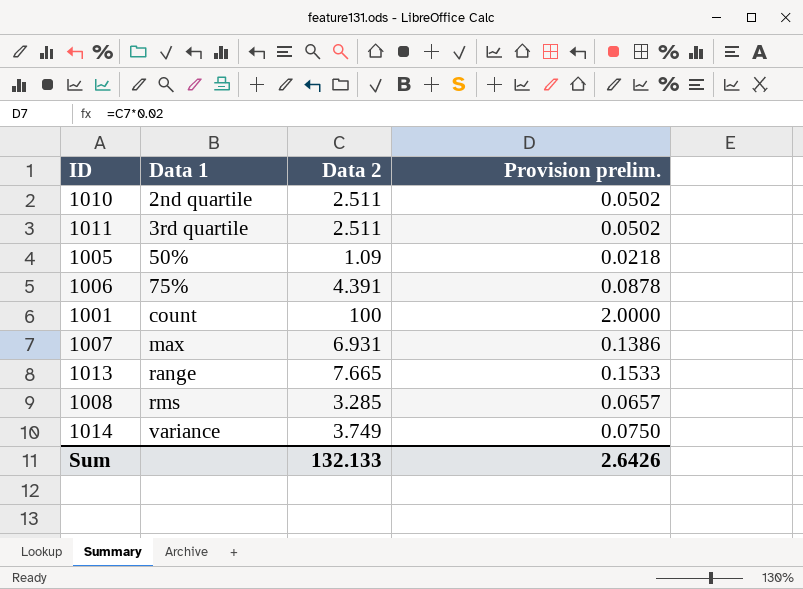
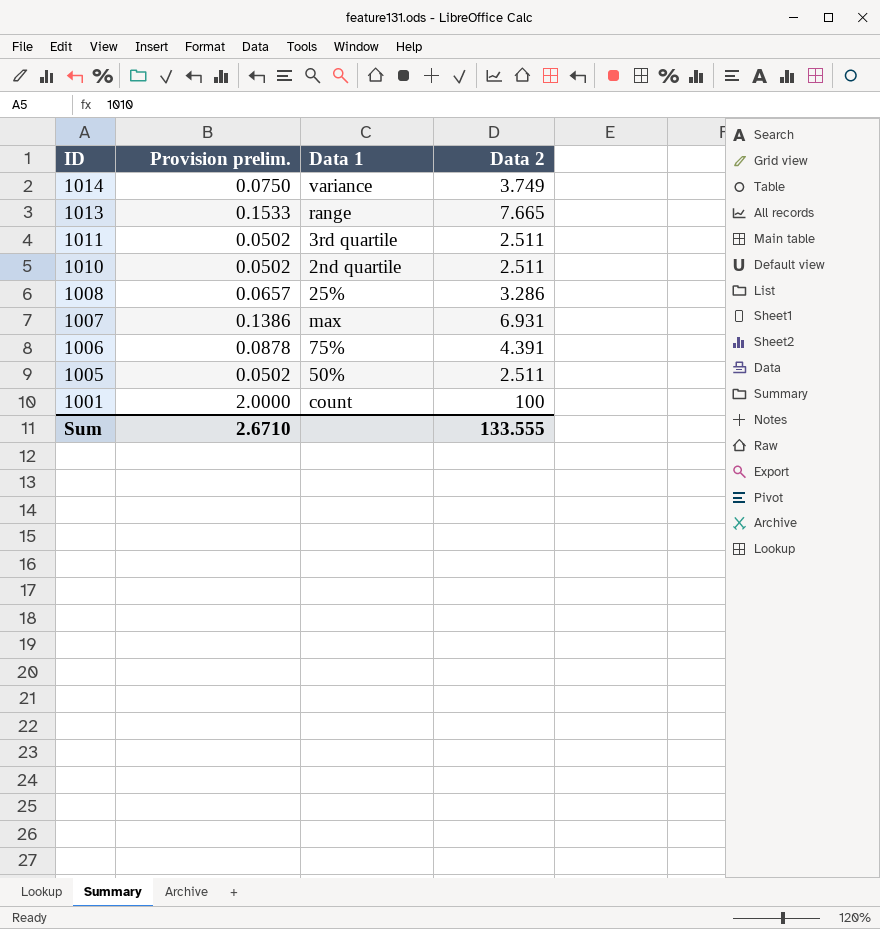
row order: Data 1 ascending -> ID descending
column Provision prelim. | position: 4 -> 2
1008 | Data 1: rms -> 25%
1008 | Data 2: 3.285 -> 3.286
1005 | Provision prelim.: 0.0218 -> 0.0502
1005 | Data 2: 1.09 -> 2.511
Sum | Provision prelim.: 2.6426 -> 2.6710
Sum | Data 2: 132.133 -> 133.555

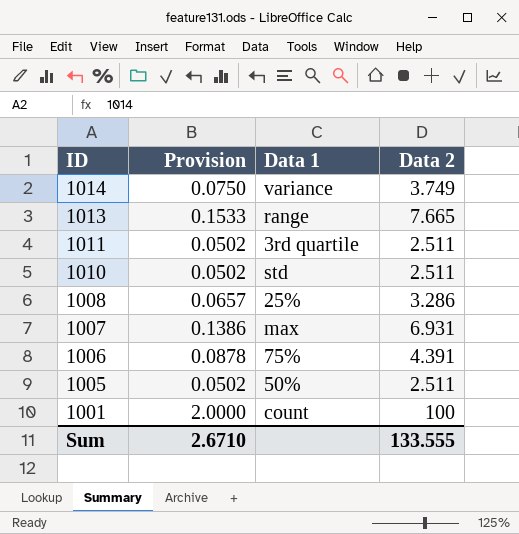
column name: Provision prelim. -> Provision
1010 | Data 1: 2nd quartile -> std

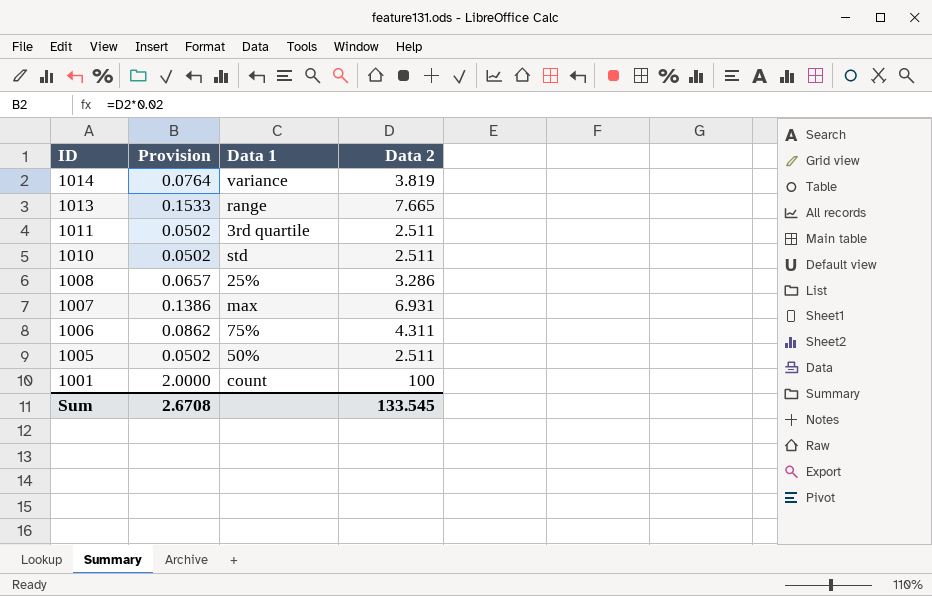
1014 | Provision: 0.0750 -> 0.0764
1014 | Data 2: 3.749 -> 3.819
1006 | Provision: 0.0878 -> 0.0862
1006 | Data 2: 4.391 -> 4.311
Sum | Provision: 2.6710 -> 2.6708
Sum | Data 2: 133.555 -> 133.545

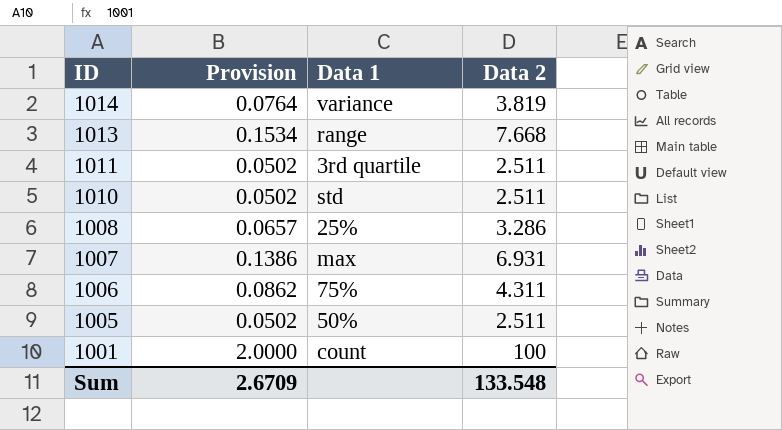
1013 | Provision: 0.1533 -> 0.1534
1013 | Data 2: 7.665 -> 7.668
Sum | Provision: 2.6708 -> 2.6709
Sum | Data 2: 133.545 -> 133.548

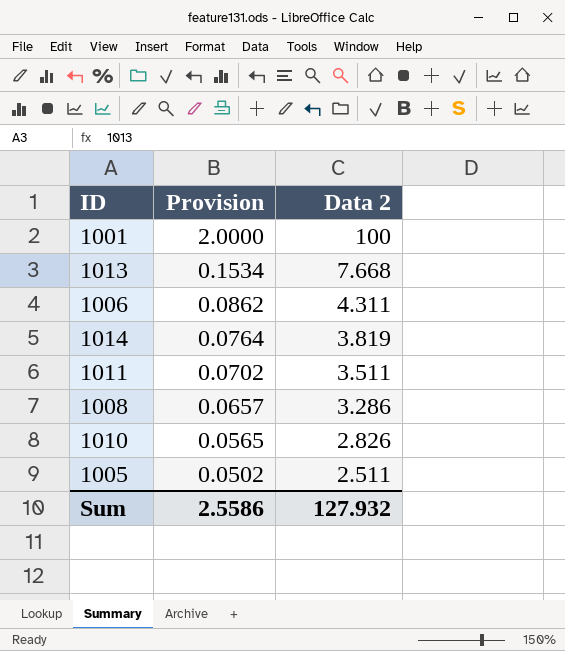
row order: ID descending -> Provision descending
column Data 1 | position: 3 -> none
row 1007: 0.1386 | max | 6.931 -> none
1011 | Provision: 0.0502 -> 0.0702
1011 | Data 2: 2.511 -> 3.511
1010 | Provision: 0.0502 -> 0.0565
1010 | Data 2: 2.511 -> 2.826
Sum | Provision: 2.6709 -> 2.5586
Sum | Data 2: 133.548 -> 127.932

